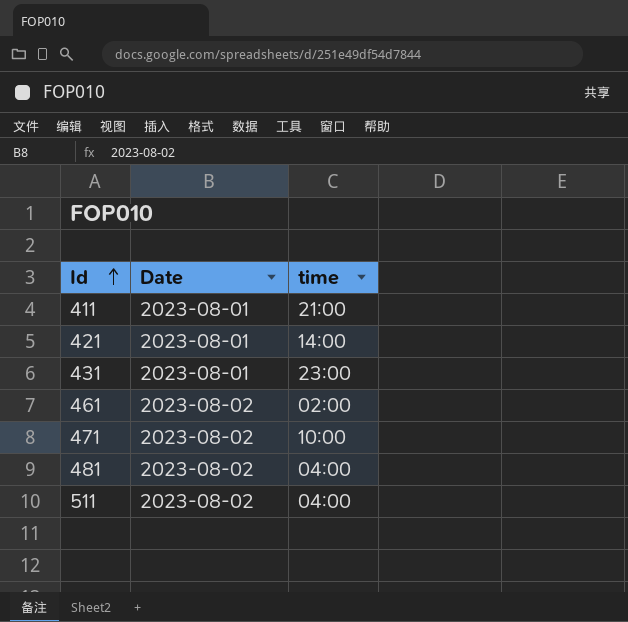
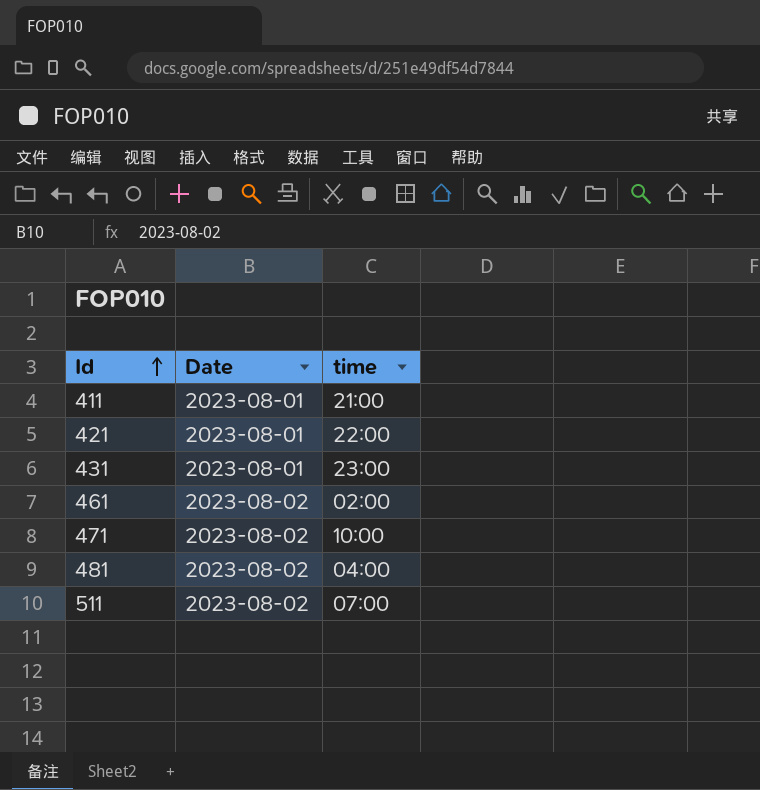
421 | time: 14:00 -> 22:00
511 | time: 04:00 -> 07:00

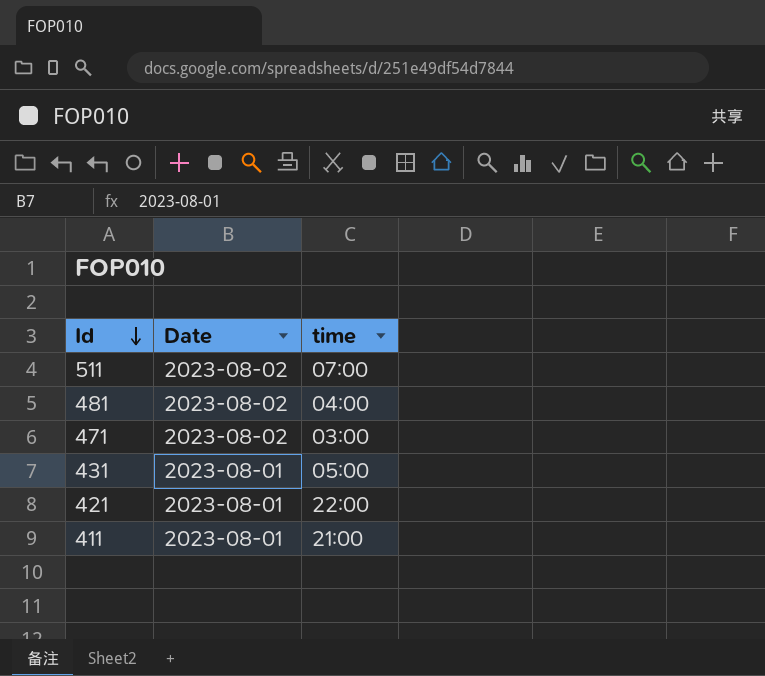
row order: Id ascending -> Id descending
row 461: 2023-08-02 | 02:00 -> none
471 | time: 10:00 -> 03:00
431 | time: 23:00 -> 05:00

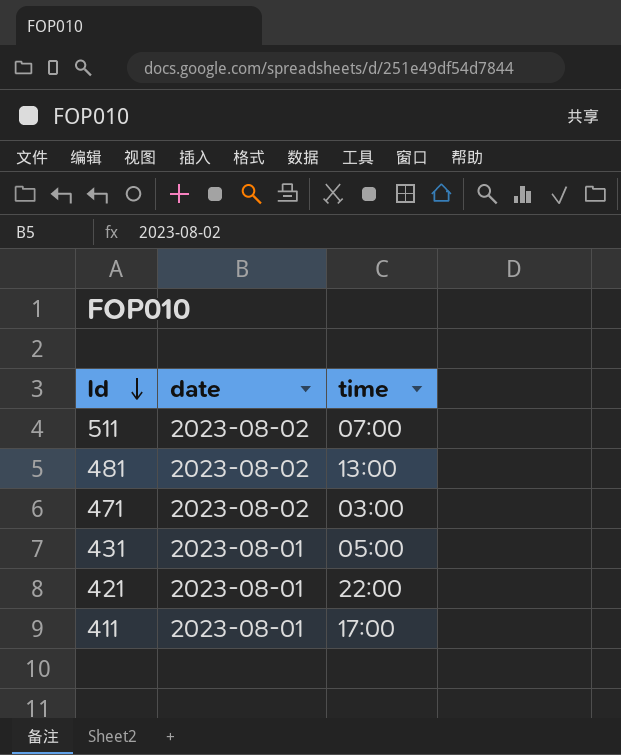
column name: Date -> date
481 | time: 04:00 -> 13:00
411 | time: 21:00 -> 17:00

